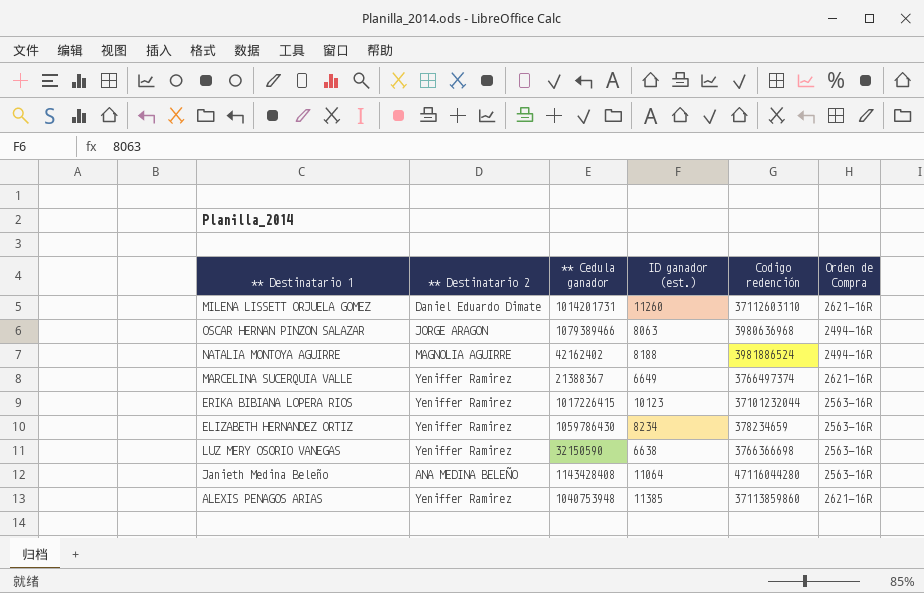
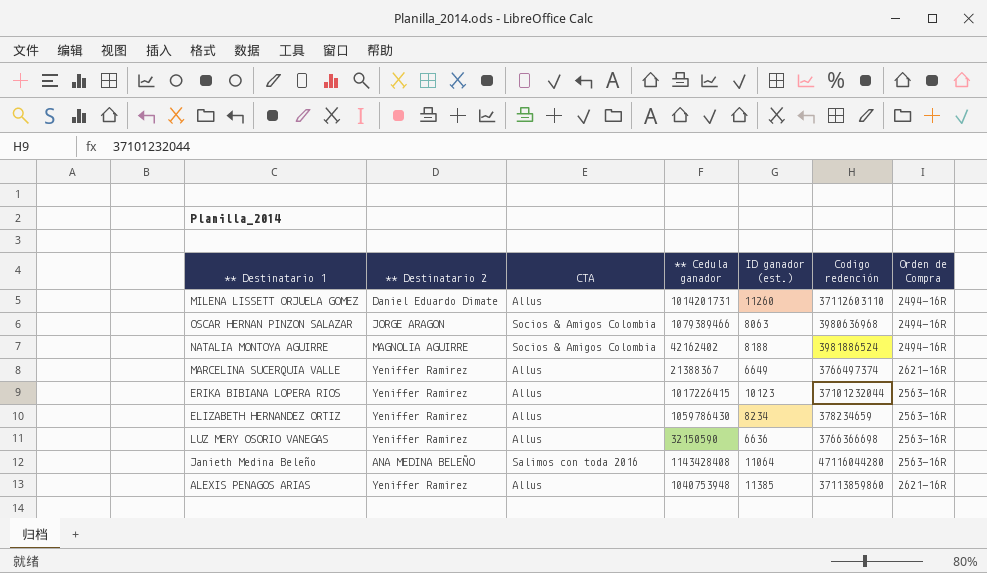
column CTA | position: none -> 3
MILENA LISSETT ORJUELA GOMEZ | Orden de Compra: 2621-16R -> 2494-16R
LUZ MERY OSORIO VANEGAS | ID ganador (est.): 6638 -> 6636

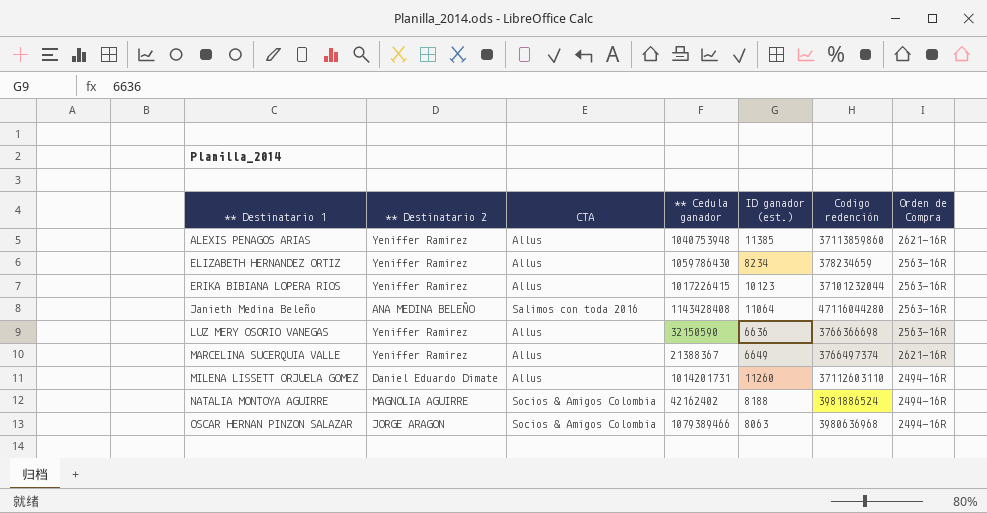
row order: none -> ** Destinatario 1 ascending

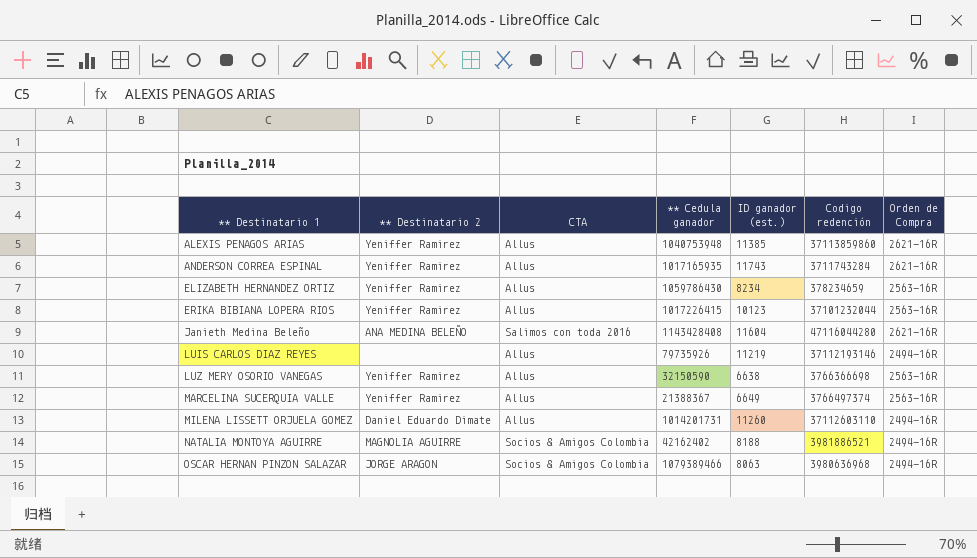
row ANDERSON CORREA ESPINAL: none -> Yeniffer Ramirez | Allus | 1017165935 | 11743 | 3711743284 | 2621-16R
Janieth Medina Beleño | ID ganador (est.): 11064 -> 11604
Janieth Medina Beleño | Orden de Compra: 2563-16R -> 2621-16R
row LUIS CARLOS DIAZ REYES: none -> none | Allus | 79735926 | 11219 | 37112193146 | 2494-16R
LUZ MERY OSORIO VANEGAS | ID ganador (est.): 6636 -> 6638
MARCELINA SUCERQUIA VALLE | Orden de Compra: 2621-16R -> 2563-16R
NATALIA MONTOYA AGUIRRE | Codigo redención: 3981886524 -> 3981886521

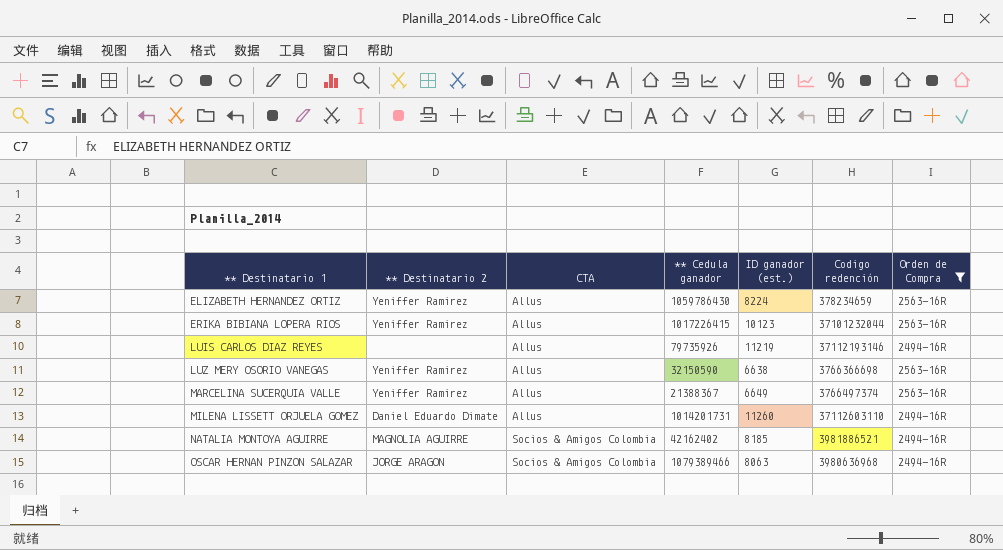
filter: none -> Orden de Compra != 2621-16R
ELIZABETH HERNANDEZ ORTIZ | ID ganador (est.): 8234 -> 8224
NATALIA MONTOYA AGUIRRE | ID ganador (est.): 8188 -> 8185

